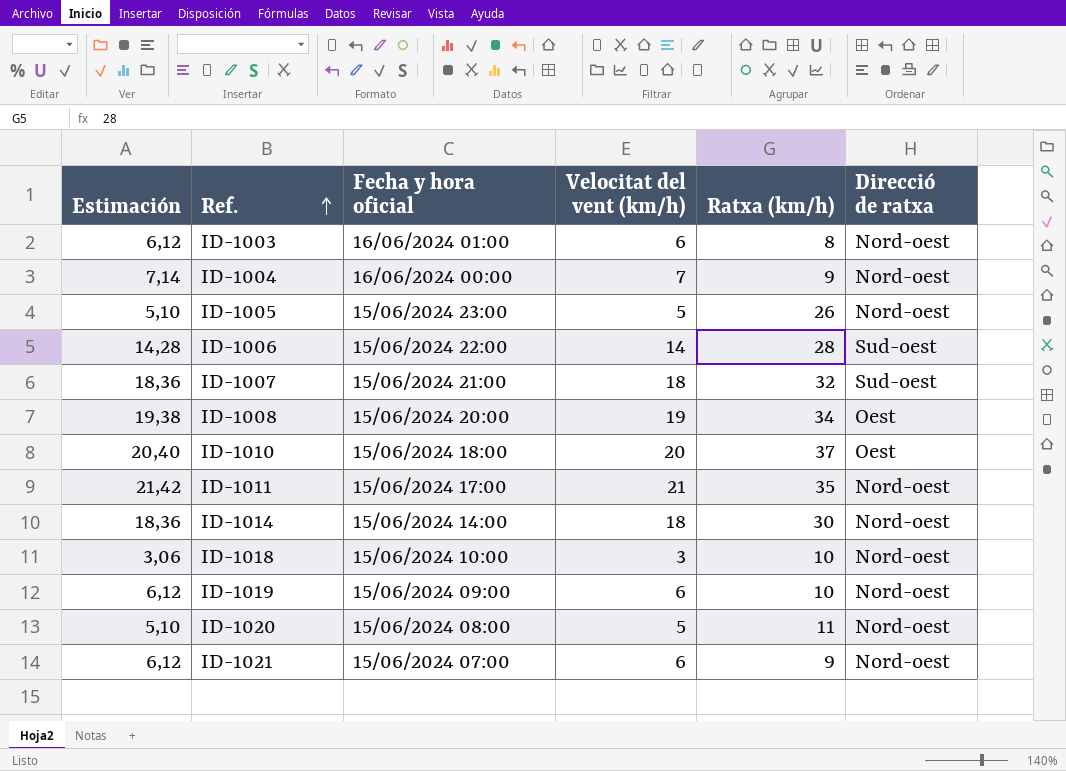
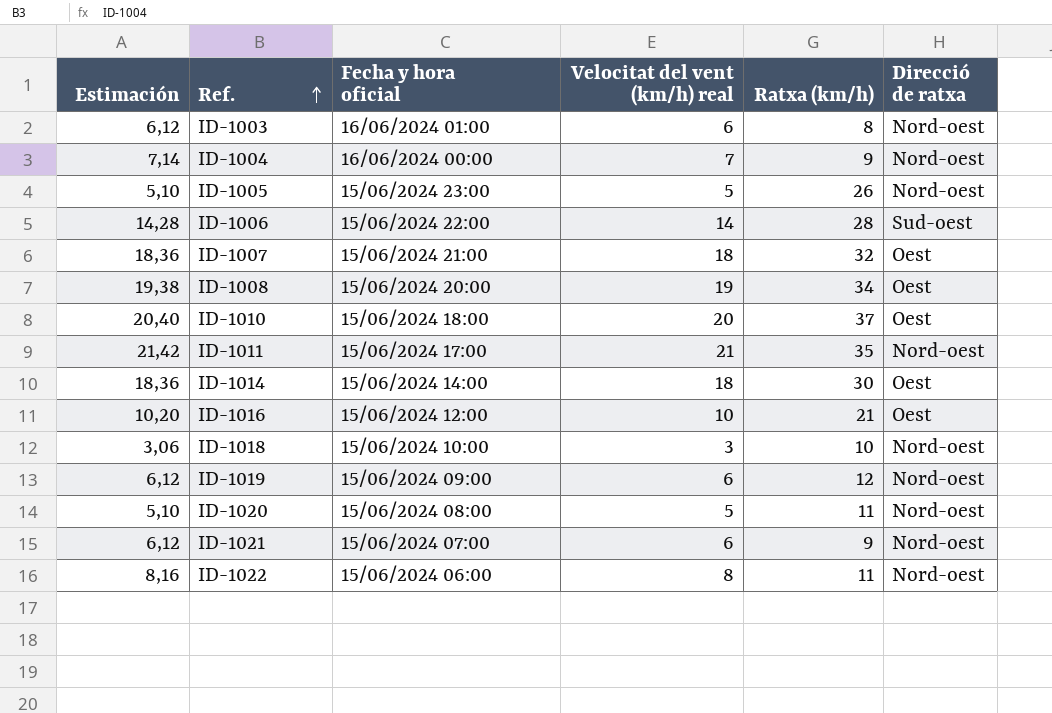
column name: Velocitat del vent (km/h) -> Velocitat del vent (km/h) real
ID-1007 | Direcció de ratxa: Sud-oest -> Oest
ID-1014 | Direcció de ratxa: Nord-oest -> Oest
row ID-1016: none -> 10,20 | 15/06/2024 12:00 | 10 | 21 | Oest
ID-1019 | Ratxa (km/h): 10 -> 12
row ID-1022: none -> 8,16 | 15/06/2024 06:00 | 8 | 11 | Nord-oest

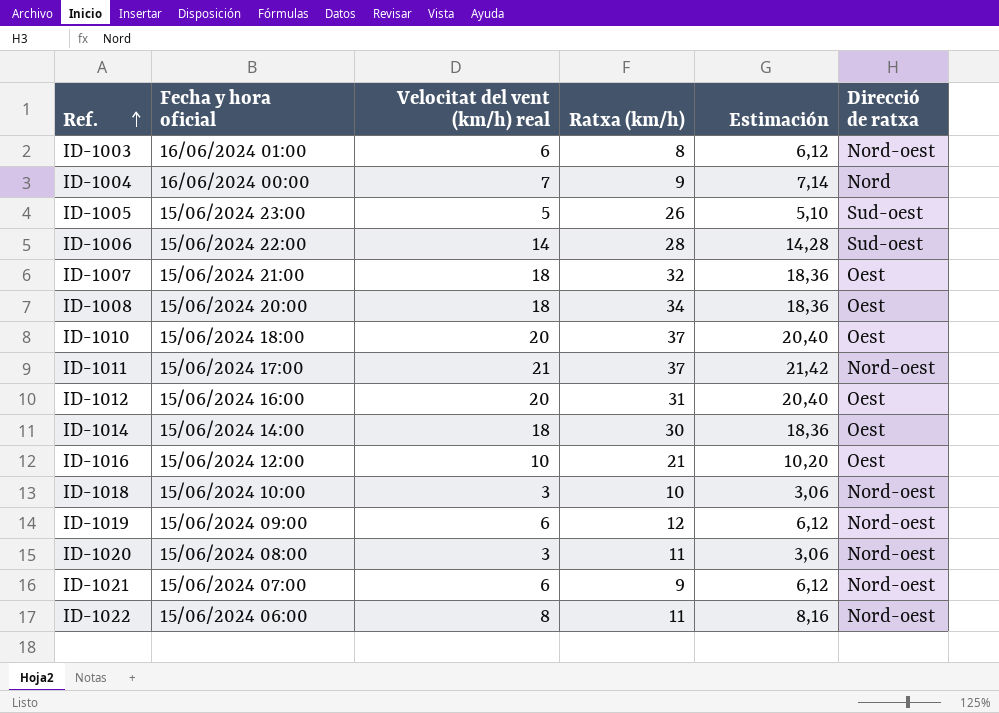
column Estimación | position: 1 -> 5
ID-1004 | Direcció de ratxa: Nord-oest -> Nord
ID-1005 | Direcció de ratxa: Nord-oest -> Sud-oest
ID-1008 | Velocitat del vent (km/h) real: 19 -> 18
ID-1008 | Estimación: 19,38 -> 18,36
ID-1011 | Ratxa (km/h): 35 -> 37
row ID-1012: none -> 15/06/2024 16:00 | 20 | 31 | 20,40 | Oest
ID-1020 | Velocitat del vent (km/h) real: 5 -> 3
ID-1020 | Estimación: 5,10 -> 3,06

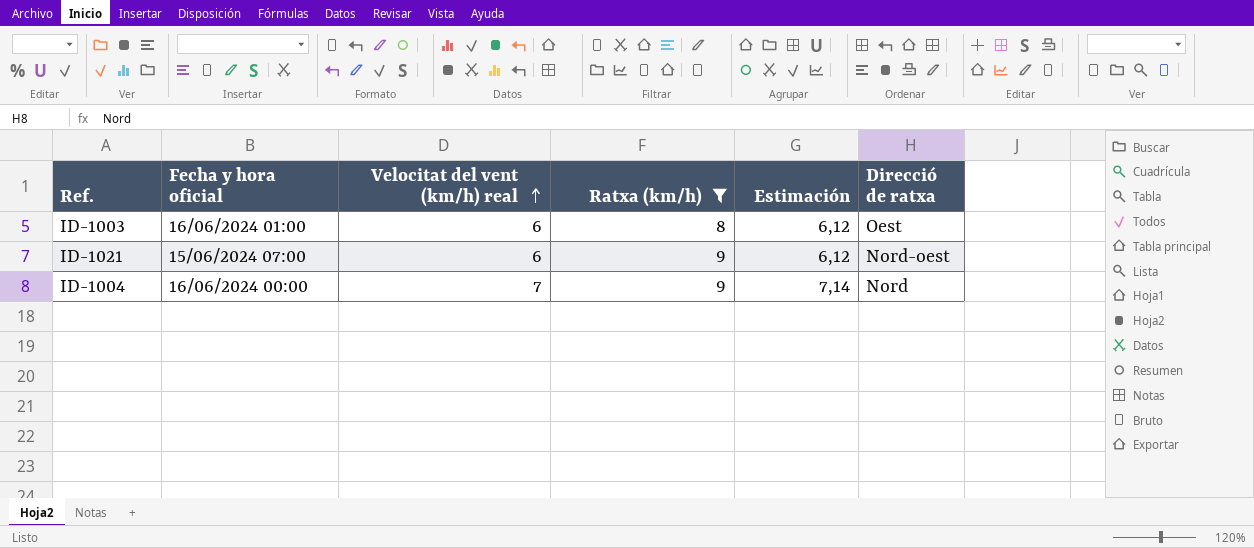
filter: none -> Ratxa (km/h) <= 9
row order: Ref. ascending -> Velocitat del vent (km/h) real ascending
ID-1003 | Direcció de ratxa: Nord-oest -> Oest

